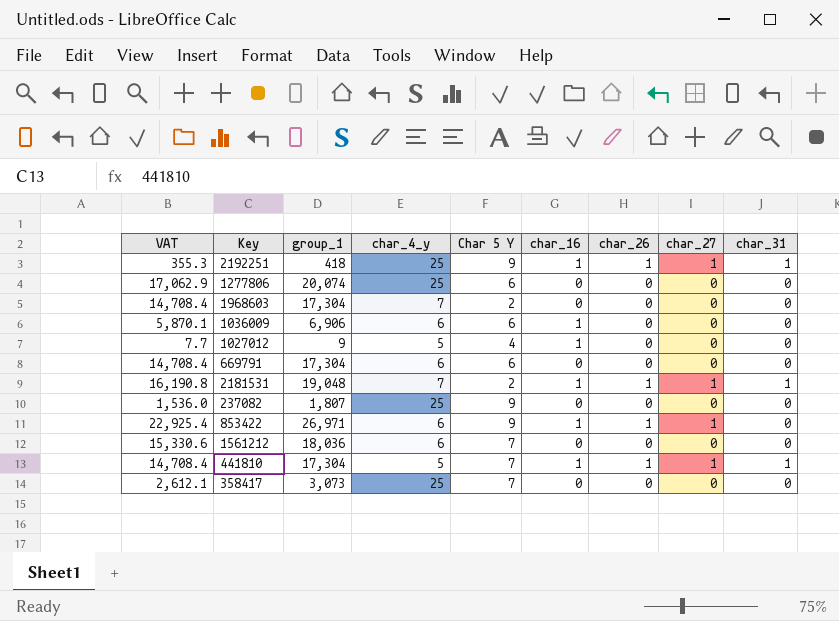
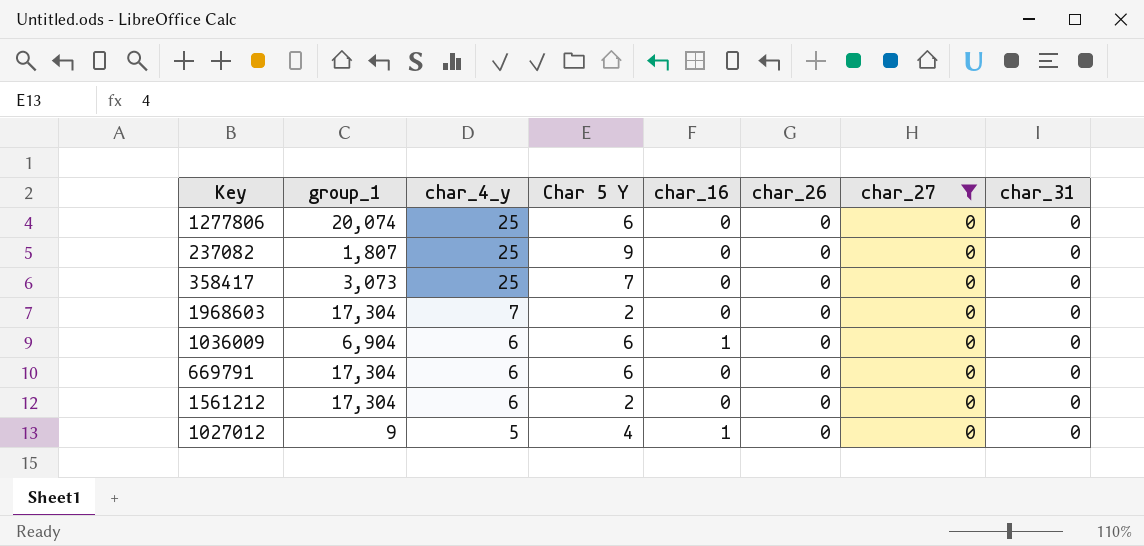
filter: none -> char_27 = 0
row order: none -> char_4_y descending
column VAT | formula: [group_1] * 0.85 -> none
1036009 | group_1: 6,906 -> 6,904
1561212 | group_1: 18,036 -> 17,304
1561212 | Char 5 Y: 7 -> 2

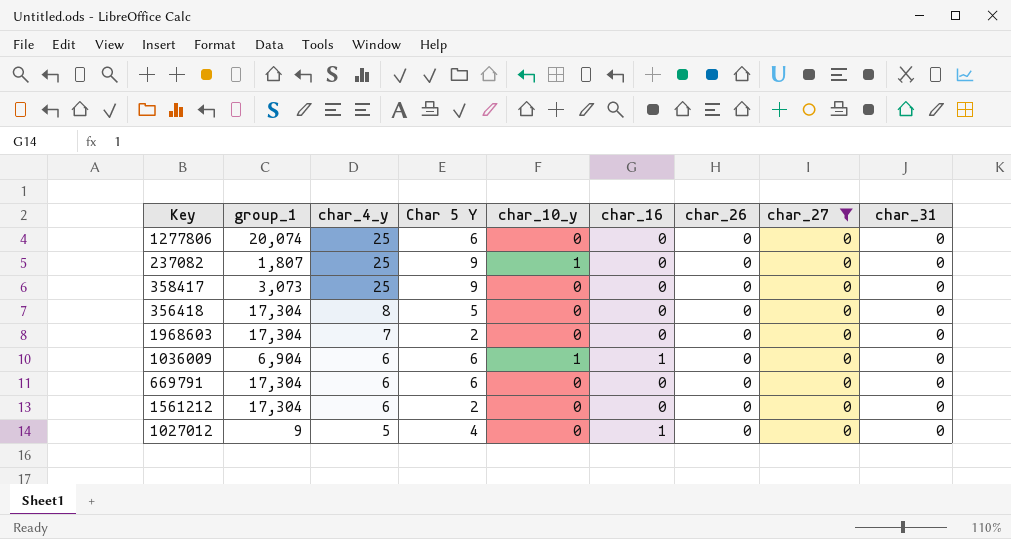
column char_10_y | position: none -> 5
358417 | Char 5 Y: 7 -> 9
row 356418: none -> 17,304 | 8 | 5 | 0 | 0 | 0 | 0 | 0

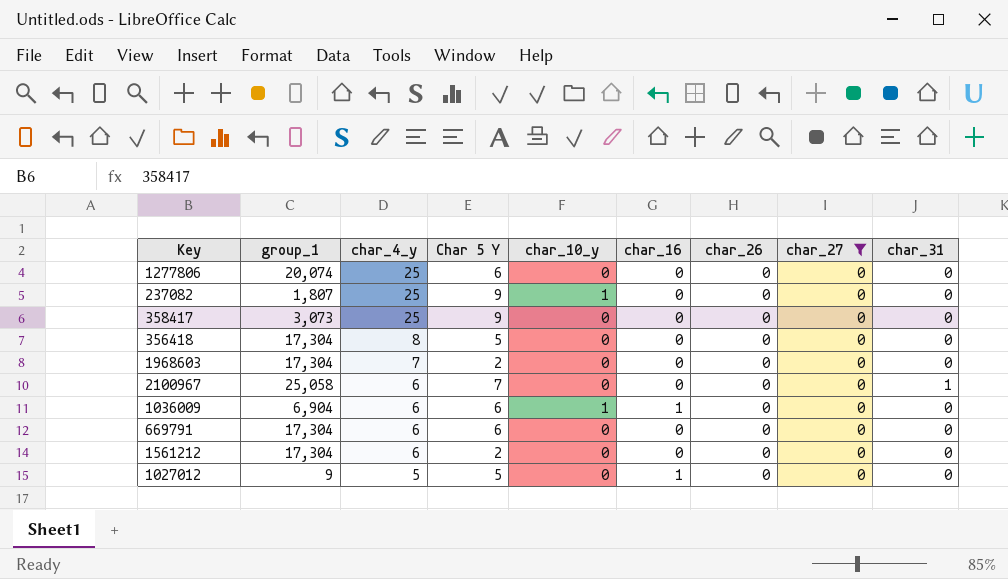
row 2100967: none -> 25,058 | 6 | 7 | 0 | 0 | 0 | 0 | 1
1027012 | Char 5 Y: 4 -> 5

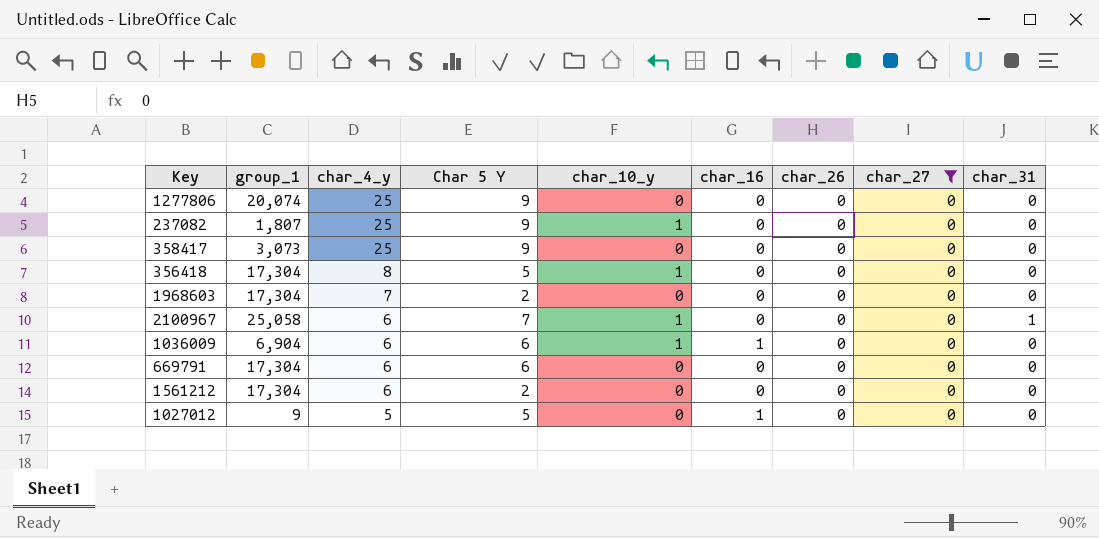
1277806 | Char 5 Y: 6 -> 9
356418 | char_10_y: 0 -> 1
2100967 | char_10_y: 0 -> 1

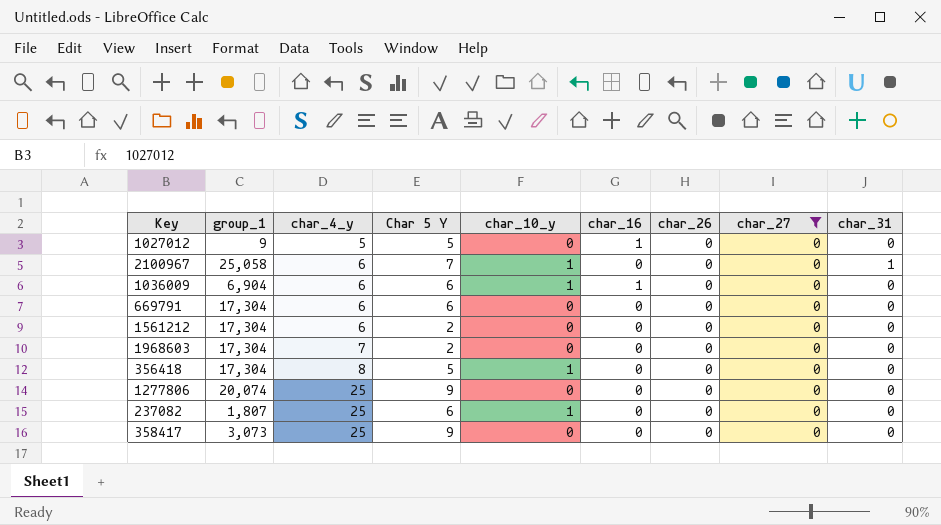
row order: char_4_y descending -> char_4_y ascending
237082 | Char 5 Y: 9 -> 6

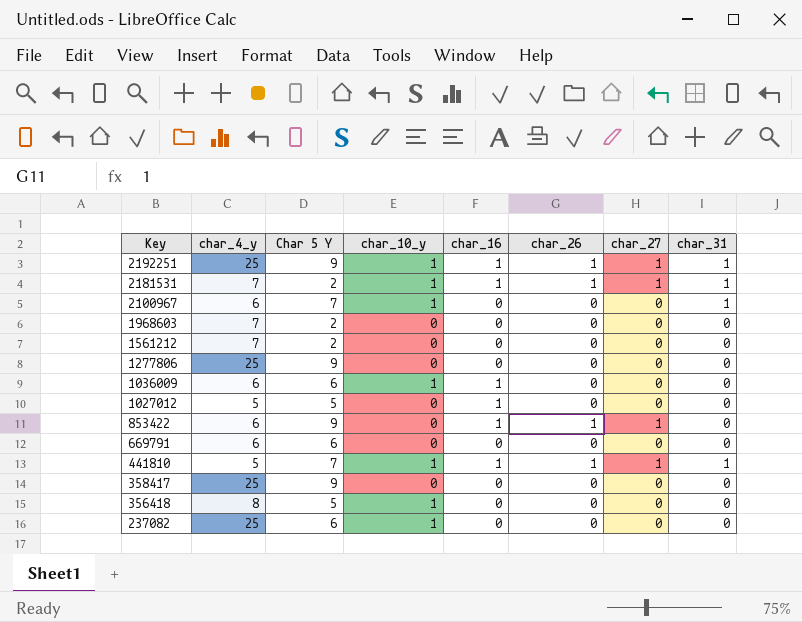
filter: char_27 = 0 -> none
row order: char_4_y ascending -> Key descending
column group_1 | position: 2 -> none
1561212 | char_4_y: 6 -> 7

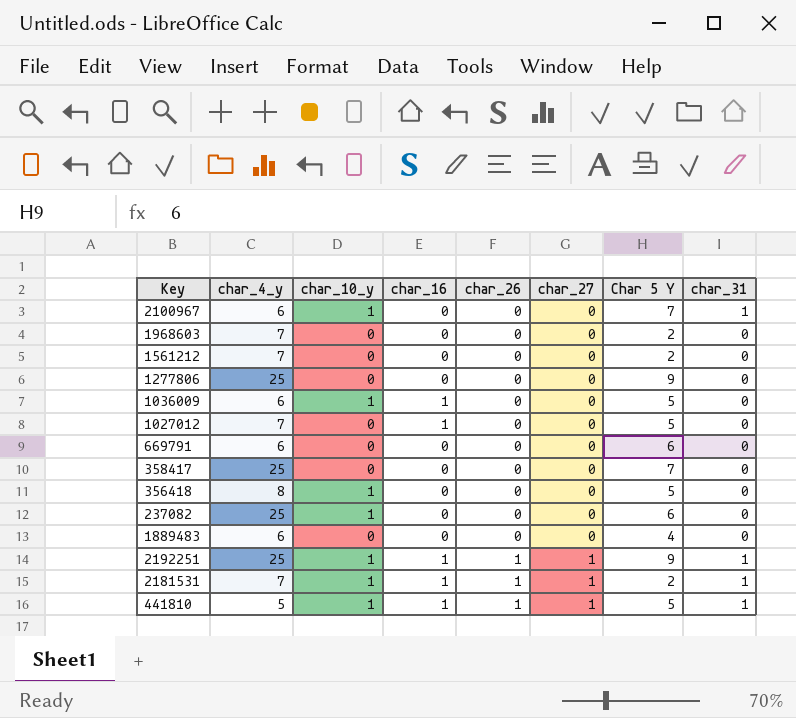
row order: Key descending -> char_26 ascending
column Char 5 Y | position: 3 -> 7
row 853422: 6 | 9 | 0 | 1 | 1 | 1 | 0 -> none
1036009 | Char 5 Y: 6 -> 5
1027012 | char_4_y: 5 -> 7
358417 | Char 5 Y: 9 -> 7
row 1889483: none -> 6 | 0 | 0 | 0 | 0 | 4 | 0
441810 | Char 5 Y: 7 -> 5

